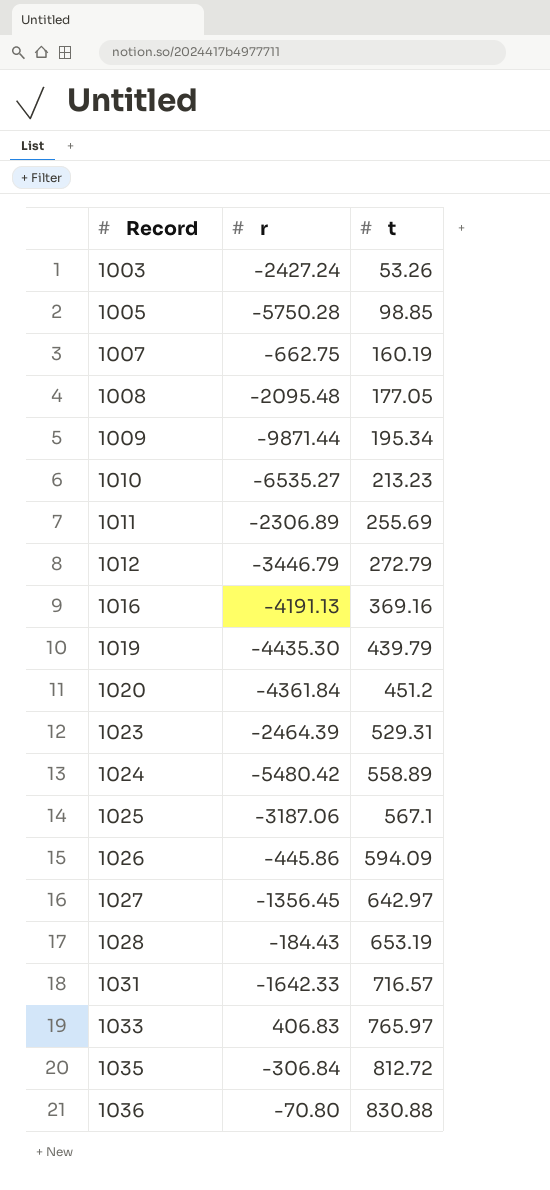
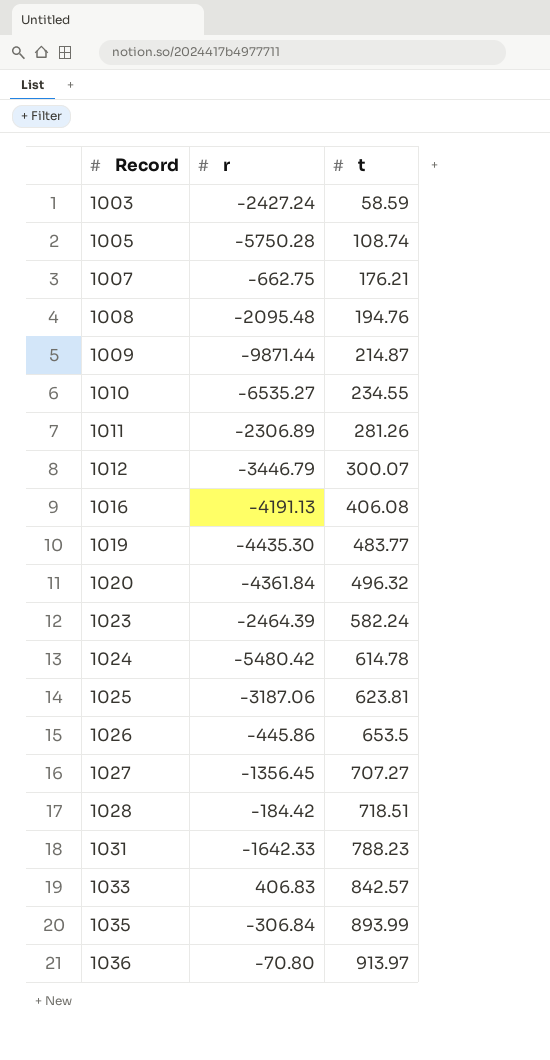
1003 | t: 53.26 -> 58.59
1005 | t: 98.85 -> 108.74
1007 | t: 160.19 -> 176.21
1008 | t: 177.05 -> 194.76
1009 | t: 195.34 -> 214.87
1010 | t: 213.23 -> 234.55
1011 | t: 255.69 -> 281.26
1012 | t: 272.79 -> 300.07
1016 | t: 369.16 -> 406.08
1019 | t: 439.79 -> 483.77
1020 | t: 451.2 -> 496.32
1023 | t: 529.31 -> 582.24
1024 | t: 558.89 -> 614.78
1025 | t: 567.1 -> 623.81
1026 | t: 594.09 -> 653.5
1027 | t: 642.97 -> 707.27
1028 | r: -184.43 -> -184.42
1028 | t: 653.19 -> 718.51
1031 | t: 716.57 -> 788.23
1033 | t: 765.97 -> 842.57
1035 | t: 812.72 -> 893.99
1036 | t: 830.88 -> 913.97

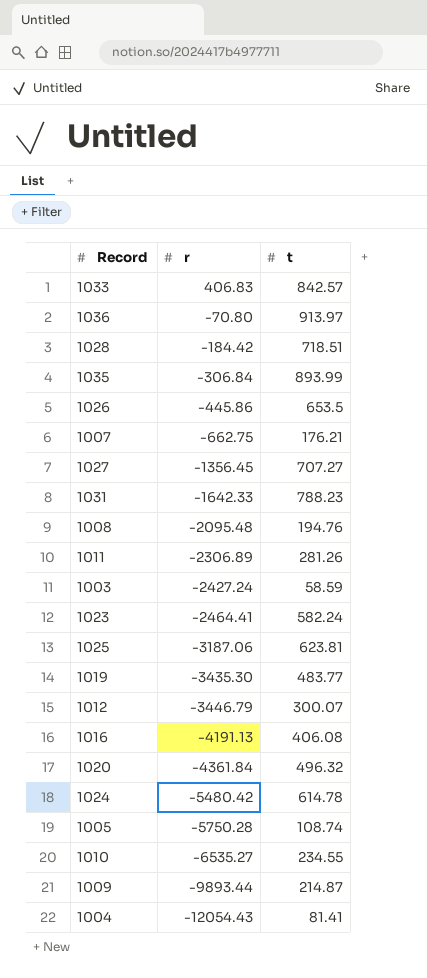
row order: Record ascending -> r descending
1023 | r: -2464.39 -> -2464.41
1019 | r: -4435.30 -> -3435.30
1009 | r: -9871.44 -> -9893.44
row 1004: none -> -12054.43 | 81.41

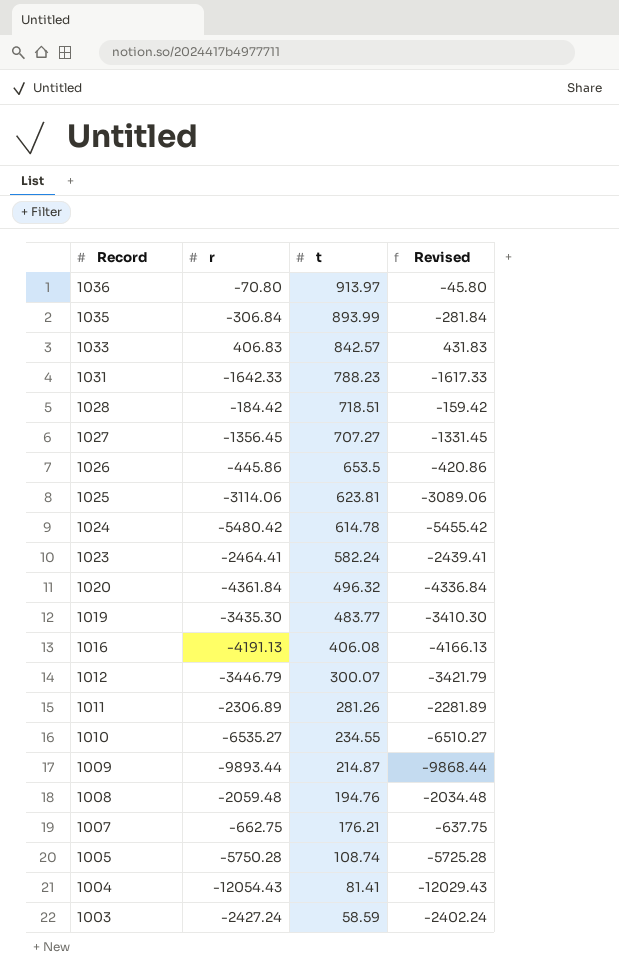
row order: r descending -> Record descending
column Revised | formula: none -> [r] + 25
1025 | r: -3187.06 -> -3114.06
1008 | r: -2095.48 -> -2059.48

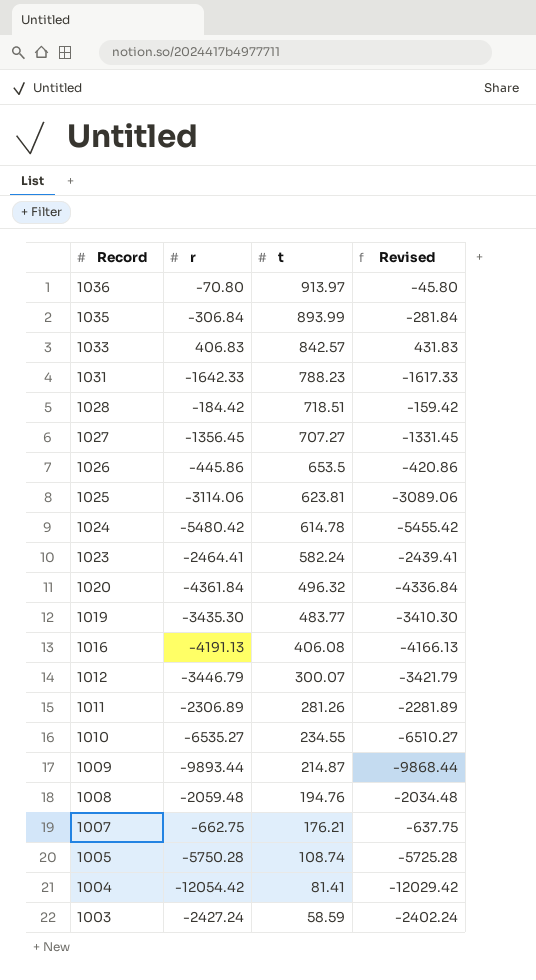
1004 | r: -12054.43 -> -12054.42
1004 | Revised: -12029.43 -> -12029.42

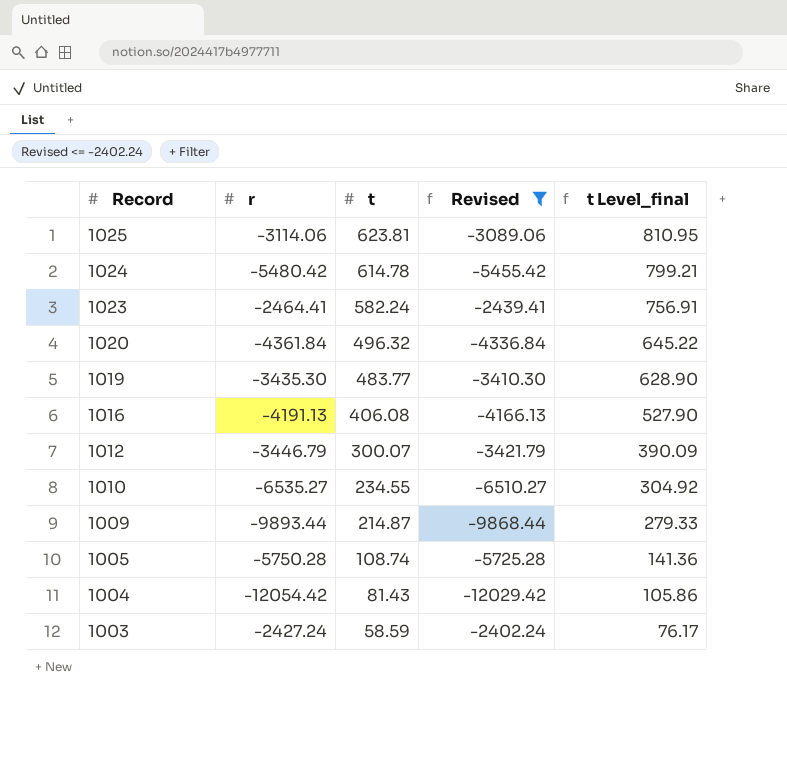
filter: none -> Revised <= -2402.24
column t Level_final | formula: none -> [t] * 1.3
1004 | t: 81.41 -> 81.43

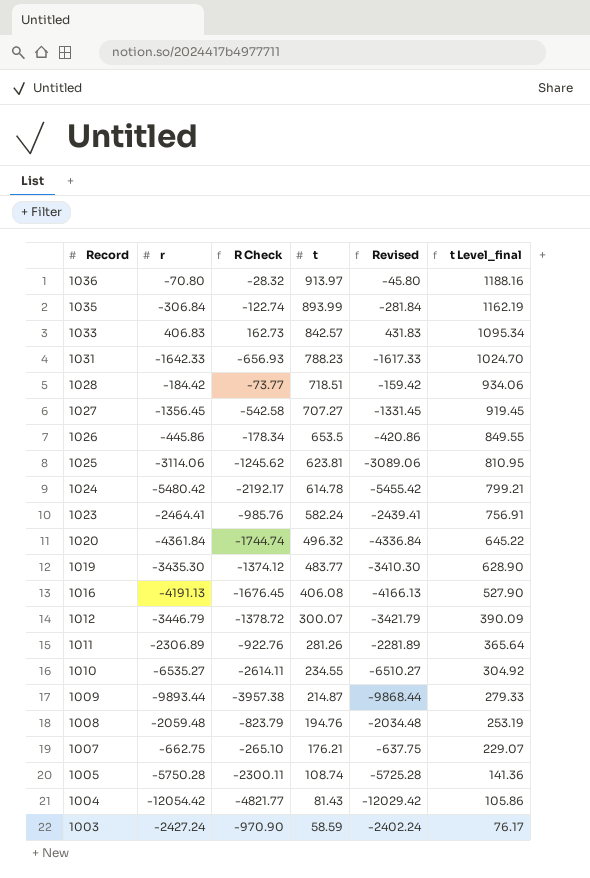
filter: Revised <= -2402.24 -> none
column R Check | formula: none -> [r] * 0.4

